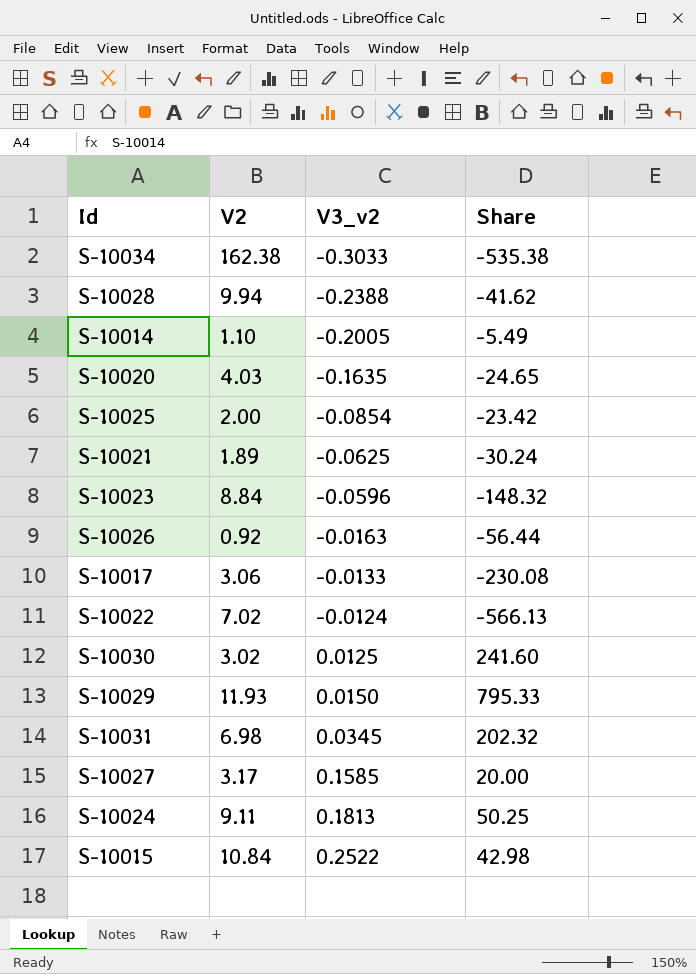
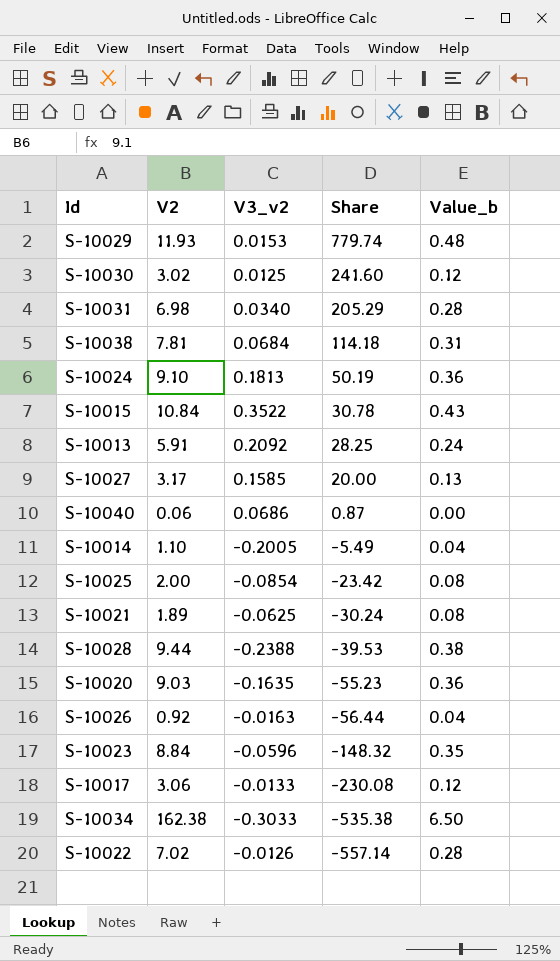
row order: V3_v2 ascending -> Share descending
column Value_b | formula: none -> [V2] * 0.04
S-10029 | V3_v2: 0.0150 -> 0.0153
S-10029 | Share: 795.33 -> 779.74
S-10031 | V3_v2: 0.0345 -> 0.0340
S-10031 | Share: 202.32 -> 205.29
row S-10038: none -> 7.81 | 0.0684 | 114.18 | 0.31
S-10024 | V2: 9.11 -> 9.10
S-10024 | Share: 50.25 -> 50.19
S-10015 | V3_v2: 0.2522 -> 0.3522
S-10015 | Share: 42.98 -> 30.78
row S-10013: none -> 5.91 | 0.2092 | 28.25 | 0.24
row S-10040: none -> 0.06 | 0.0686 | 0.87 | 0.00
S-10028 | V2: 9.94 -> 9.44
S-10028 | Share: -41.62 -> -39.53
S-10020 | V2: 4.03 -> 9.03
S-10020 | Share: -24.65 -> -55.23
S-10022 | V3_v2: -0.0124 -> -0.0126
S-10022 | Share: -566.13 -> -557.14

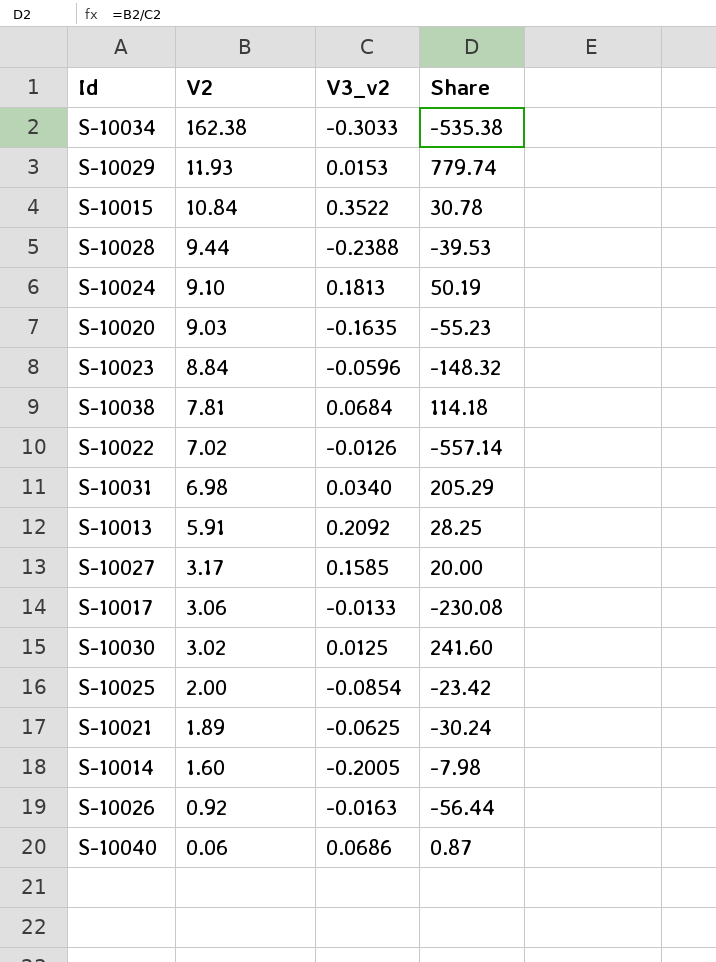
row order: Share descending -> V2 descending
column Value_b | formula: [V2] * 0.04 -> none
S-10014 | V2: 1.10 -> 1.60
S-10014 | Share: -5.49 -> -7.98

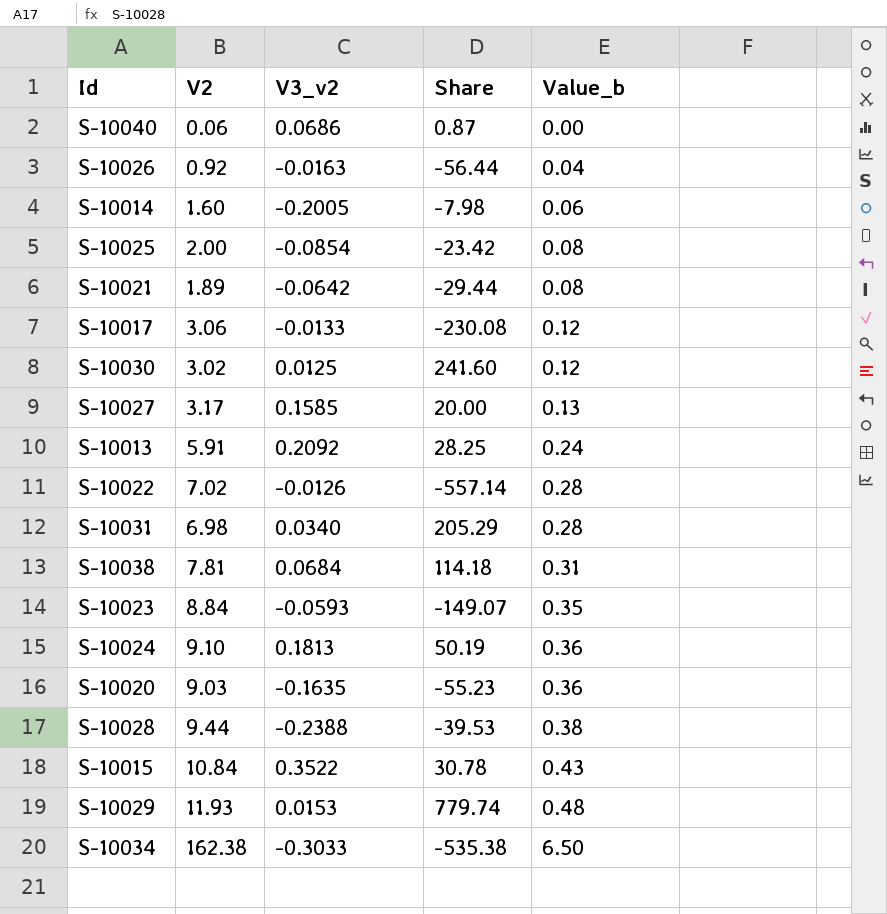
row order: V2 descending -> Value_b ascending
column Value_b | formula: none -> [V2] * 0.04
S-10021 | V3_v2: -0.0625 -> -0.0642
S-10021 | Share: -30.24 -> -29.44
S-10023 | V3_v2: -0.0596 -> -0.0593
S-10023 | Share: -148.32 -> -149.07

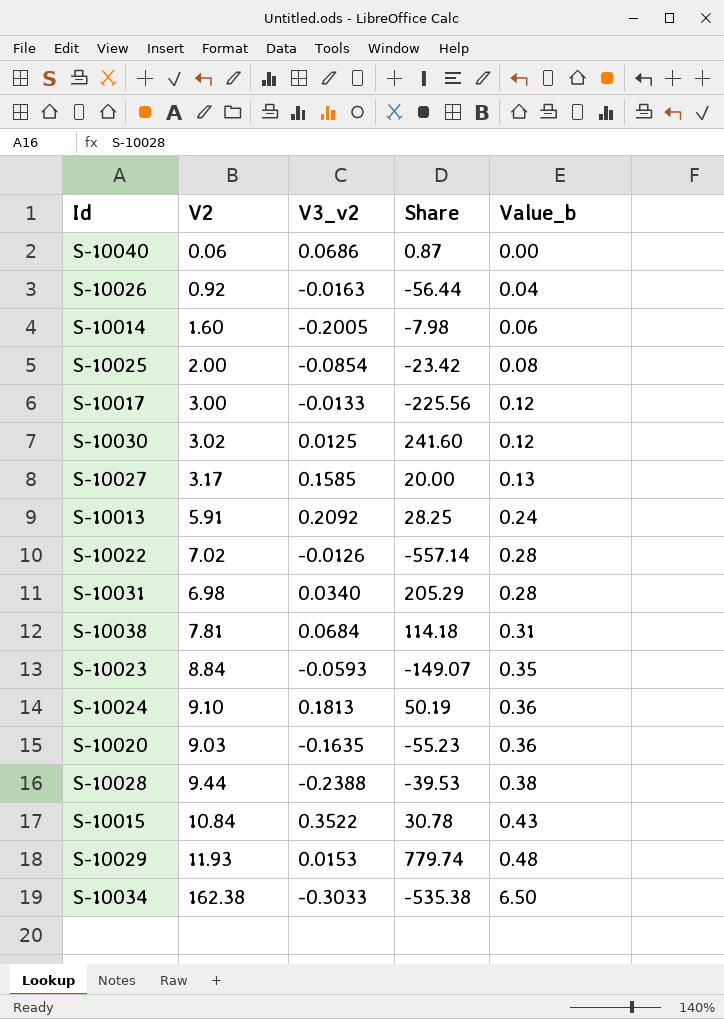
row S-10021: 1.89 | -0.0642 | -29.44 | 0.08 -> none
S-10017 | V2: 3.06 -> 3.00
S-10017 | Share: -230.08 -> -225.56

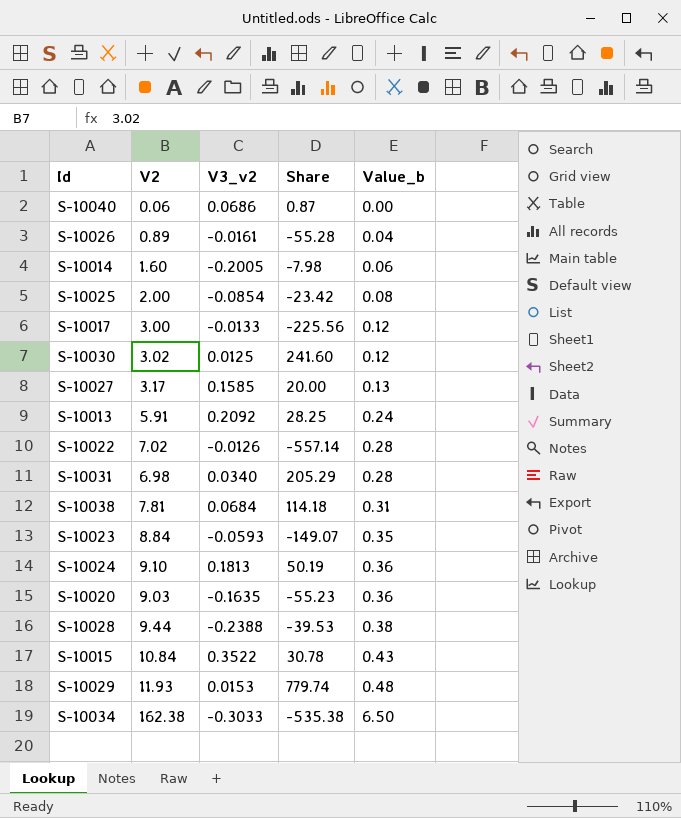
S-10026 | V2: 0.92 -> 0.89
S-10026 | V3_v2: -0.0163 -> -0.0161
S-10026 | Share: -56.44 -> -55.28

